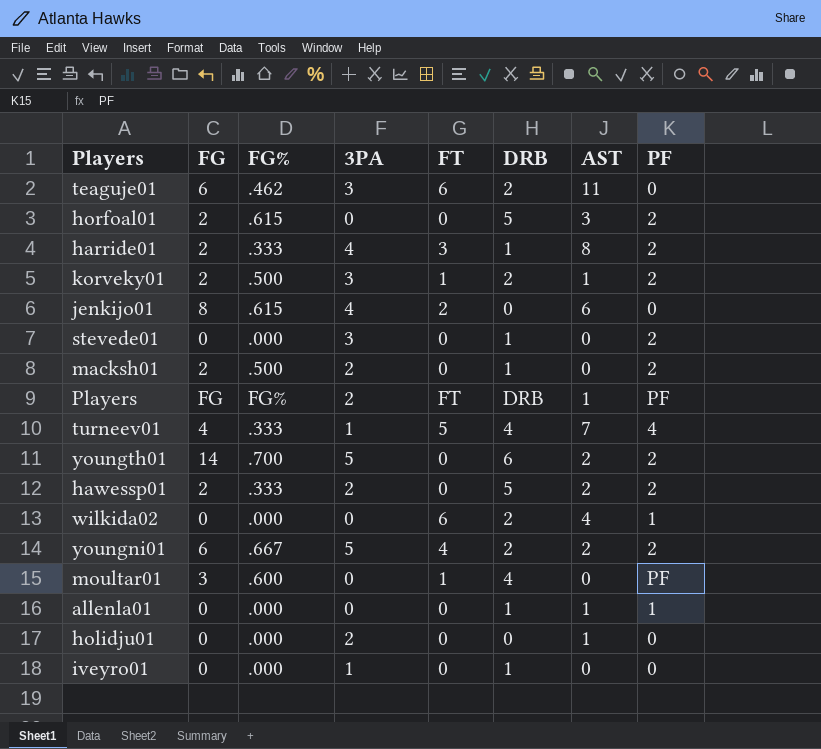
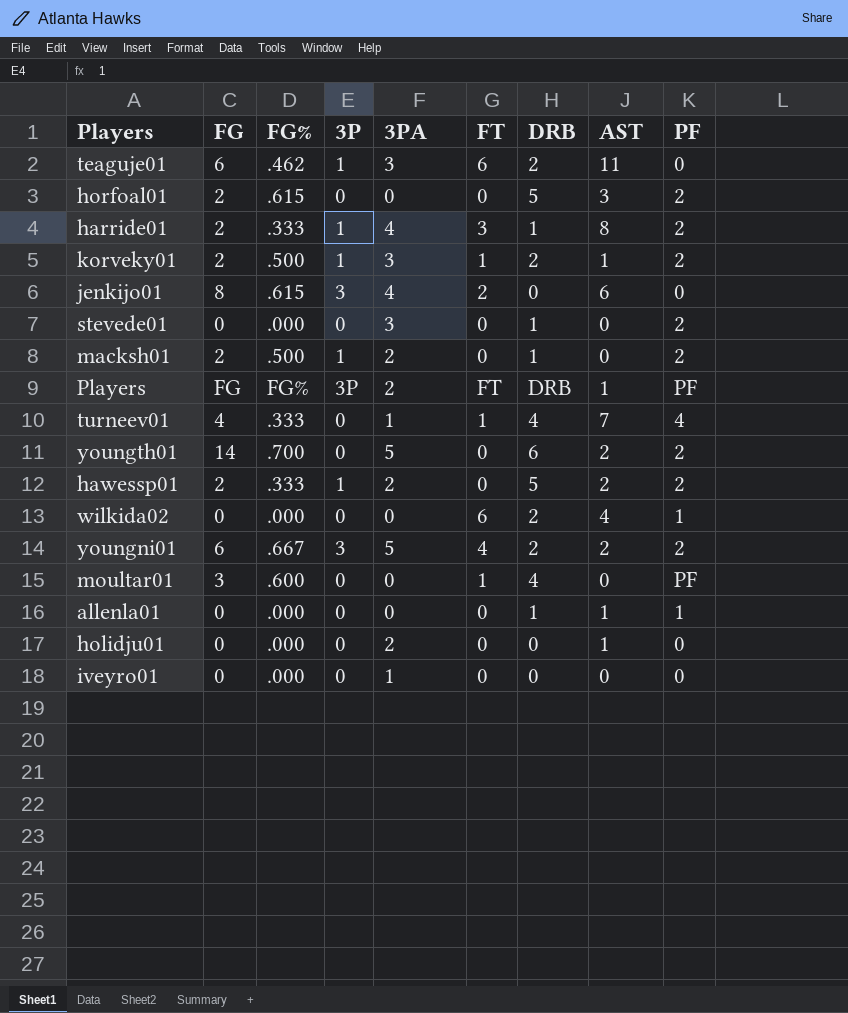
column 3P | position: none -> 4
turneev01 | FT: 5 -> 1
iveyro01 | DRB: 1 -> 0

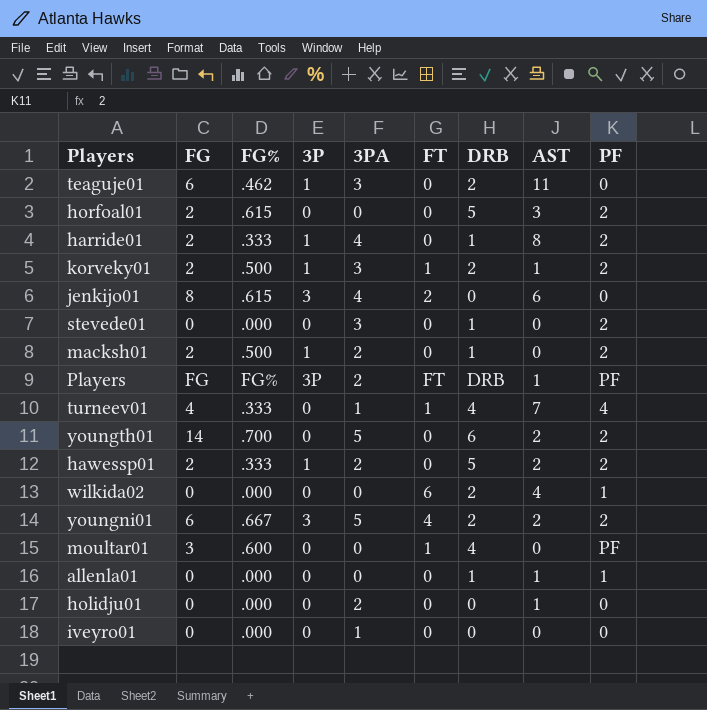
teaguje01 | FT: 6 -> 0
harride01 | FT: 3 -> 0

